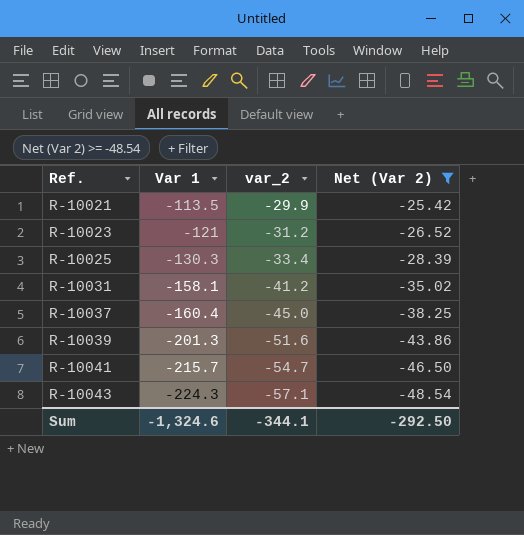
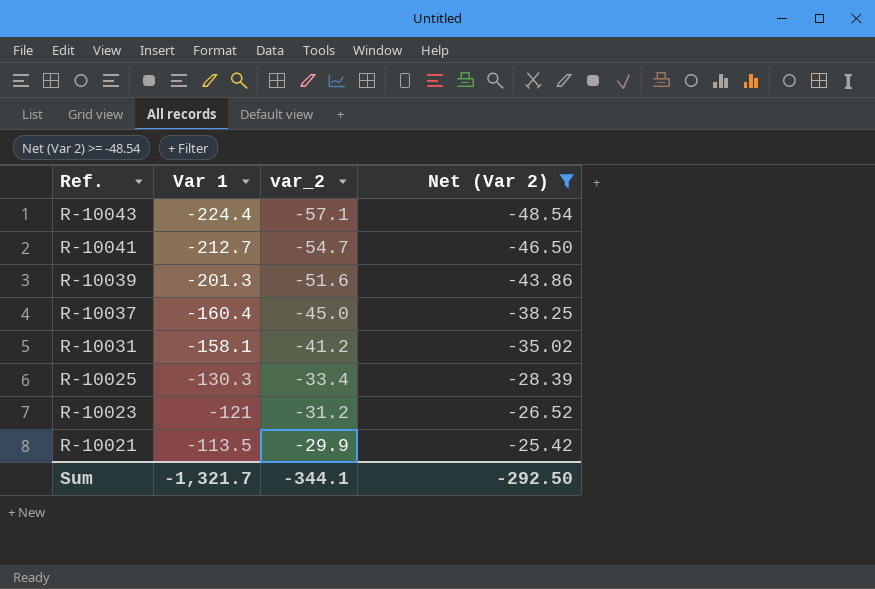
row order: Ref. ascending -> Ref. descending
R-10043 | Var 1: -224.3 -> -224.4
R-10041 | Var 1: -215.7 -> -212.7
Sum | Var 1: -1,324.6 -> -1,321.7

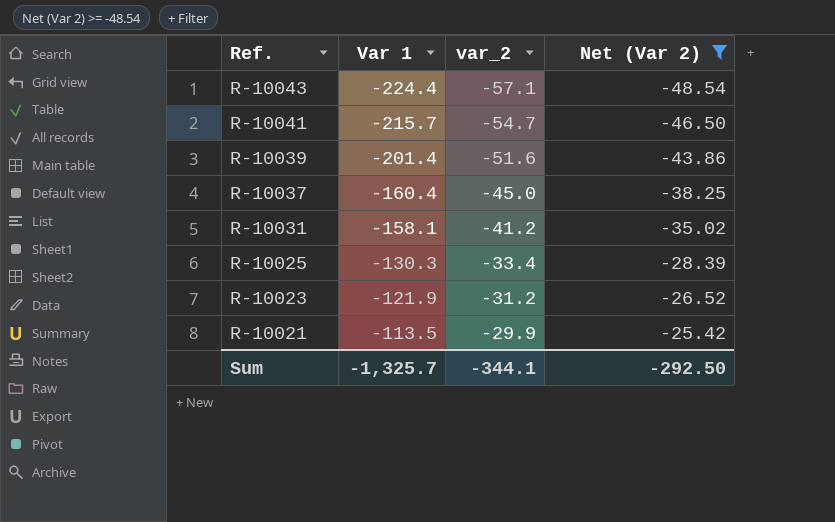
R-10041 | Var 1: -212.7 -> -215.7
R-10039 | Var 1: -201.3 -> -201.4
R-10023 | Var 1: -121 -> -121.9
Sum | Var 1: -1,321.7 -> -1,325.7

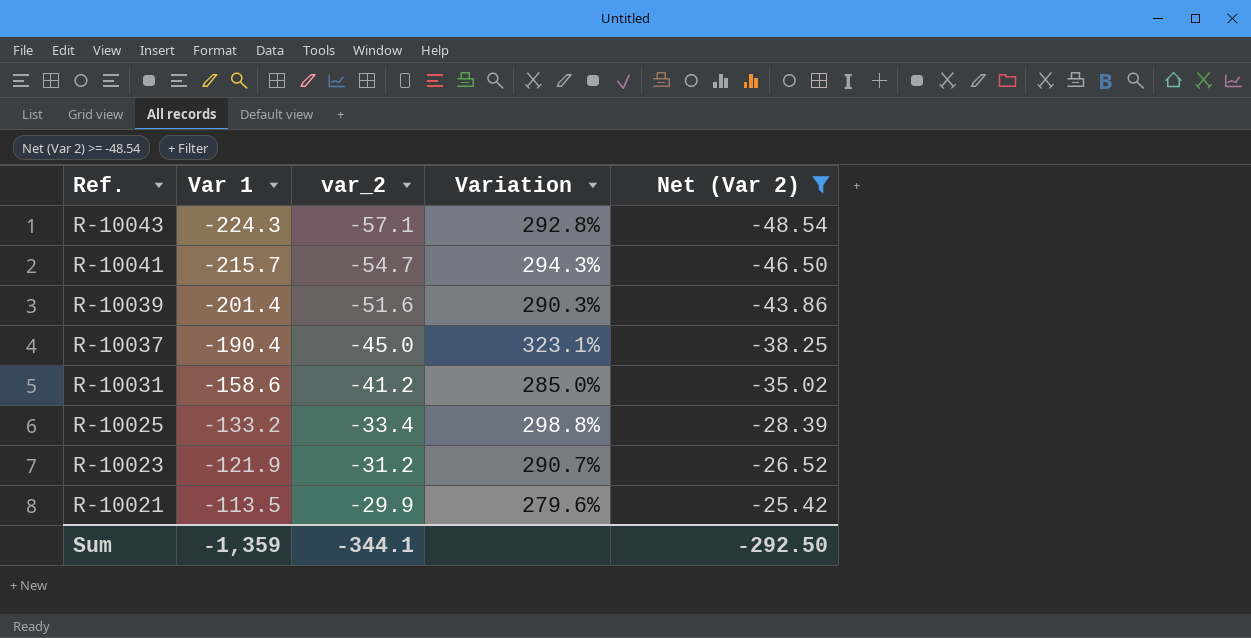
column Variation | formula: none -> ([Var 1] - [var_2]) / [var_2]
R-10043 | Var 1: -224.4 -> -224.3
R-10037 | Var 1: -160.4 -> -190.4
R-10031 | Var 1: -158.1 -> -158.6
R-10025 | Var 1: -130.3 -> -133.2
Sum | Var 1: -1,325.7 -> -1,359

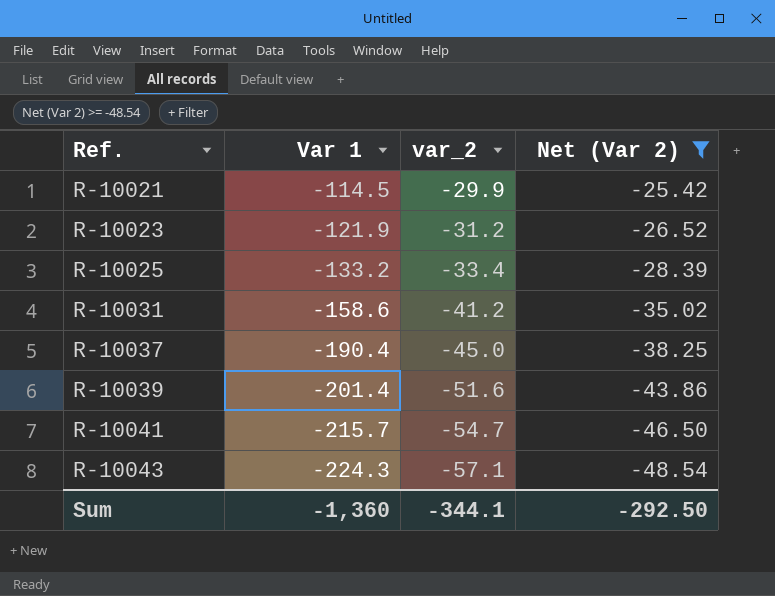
row order: Ref. descending -> Ref. ascending
column Variation | formula: ([Var 1] - [var_2]) / [var_2] -> none
R-10021 | Var 1: -113.5 -> -114.5
Sum | Var 1: -1,359 -> -1,360

